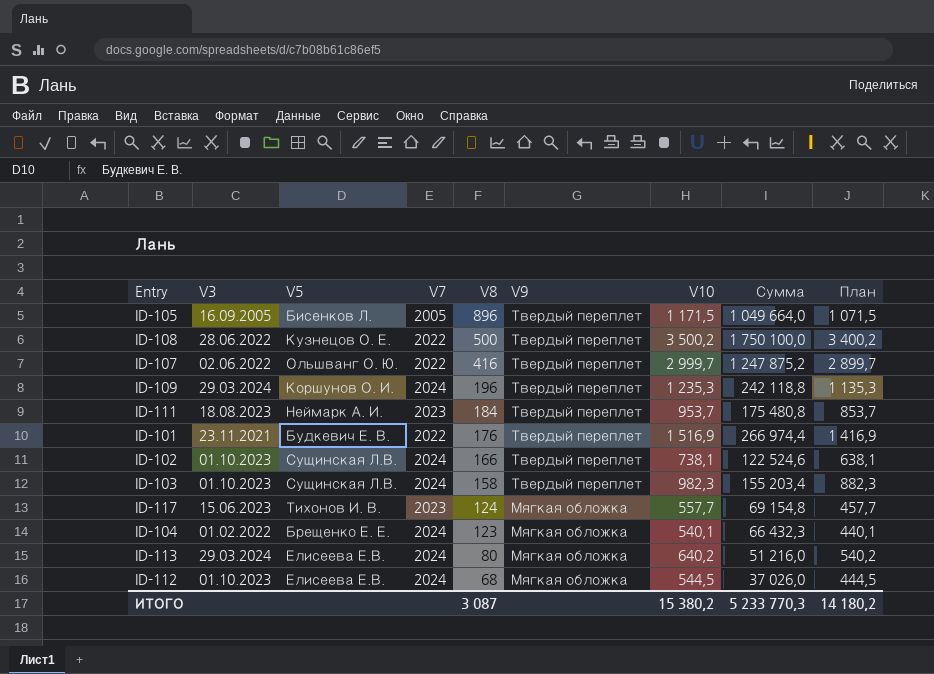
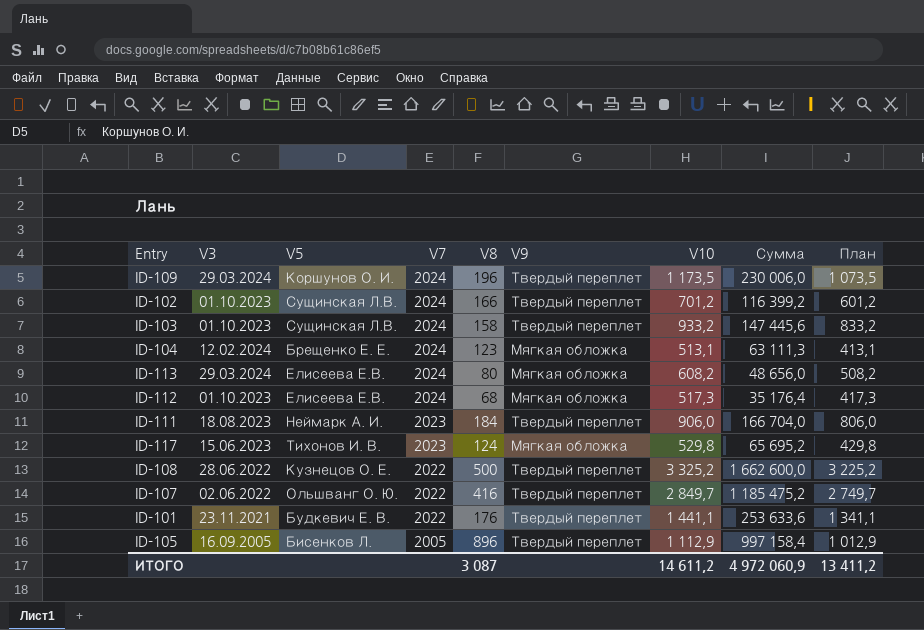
row order: V8 descending -> V7 descending
ID-109 | V10: 1 235,3 -> 1 173,5
ID-109 | Сумма: 242 118,8 -> 230 006,0
ID-109 | План: 1 135,3 -> 1 073,5
ID-102 | V10: 738,1 -> 701,2
ID-102 | Сумма: 122 524,6 -> 116 399,2
ID-102 | План: 638,1 -> 601,2
ID-103 | V10: 982,3 -> 933,2
ID-103 | Сумма: 155 203,4 -> 147 445,6
ID-103 | План: 882,3 -> 833,2
ID-104 | V3: 01.02.2022 -> 12.02.2024
ID-104 | V10: 540,1 -> 513,1
ID-104 | Сумма: 66 432,3 -> 63 111,3
ID-104 | План: 440,1 -> 413,1
ID-113 | V10: 640,2 -> 608,2
ID-113 | Сумма: 51 216,0 -> 48 656,0
ID-113 | План: 540,2 -> 508,2
ID-112 | V10: 544,5 -> 517,3
ID-112 | Сумма: 37 026,0 -> 35 176,4
ID-112 | План: 444,5 -> 417,3
ID-111 | V10: 953,7 -> 906,0
ID-111 | Сумма: 175 480,8 -> 166 704,0
ID-111 | План: 853,7 -> 806,0
ID-117 | V10: 557,7 -> 529,8
ID-117 | Сумма: 69 154,8 -> 65 695,2
ID-117 | План: 457,7 -> 429,8
ID-108 | V10: 3 500,2 -> 3 325,2
ID-108 | Сумма: 1 750 100,0 -> 1 662 600,0
ID-108 | План: 3 400,2 -> 3 225,2
ID-107 | V10: 2 999,7 -> 2 849,7
ID-107 | Сумма: 1 247 875,2 -> 1 185 475,2
ID-107 | План: 2 899,7 -> 2 749,7
ID-101 | V10: 1 516,9 -> 1 441,1
ID-101 | Сумма: 266 974,4 -> 253 633,6
ID-101 | План: 1 416,9 -> 1 341,1
ID-105 | V10: 1 171,5 -> 1 112,9
ID-105 | Сумма: 1 049 664,0 -> 997 158,4
ID-105 | План: 1 071,5 -> 1 012,9
ИТОГО | V10: 15 380,2 -> 14 611,2
ИТОГО | Сумма: 5 233 770,3 -> 4 972 060,9
ИТОГО | План: 14 180,2 -> 13 411,2

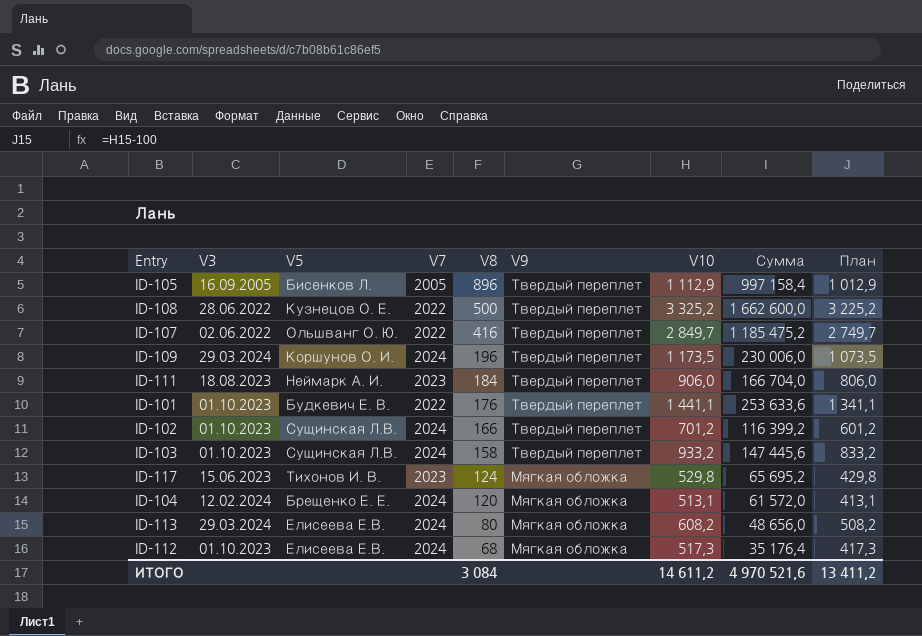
row order: V7 descending -> V8 descending
ID-101 | V3: 23.11.2021 -> 01.10.2023
ID-104 | V8: 123 -> 120
ID-104 | Сумма: 63 111,3 -> 61 572,0
ИТОГО | V8: 3 087 -> 3 084
ИТОГО | Сумма: 4 972 060,9 -> 4 970 521,6

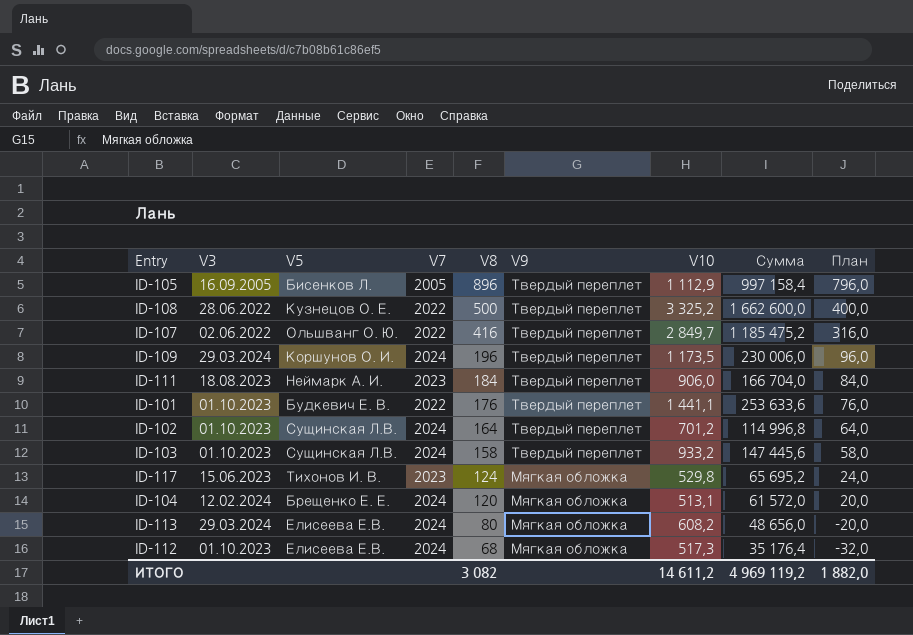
column План | formula: [V10] - 100 -> [V8] - 100
ID-102 | V8: 166 -> 164
ID-102 | Сумма: 116 399,2 -> 114 996,8
ИТОГО | V8: 3 084 -> 3 082
ИТОГО | Сумма: 4 970 521,6 -> 4 969 119,2
ИТОГО | План: 13 411,2 -> 1 882,0

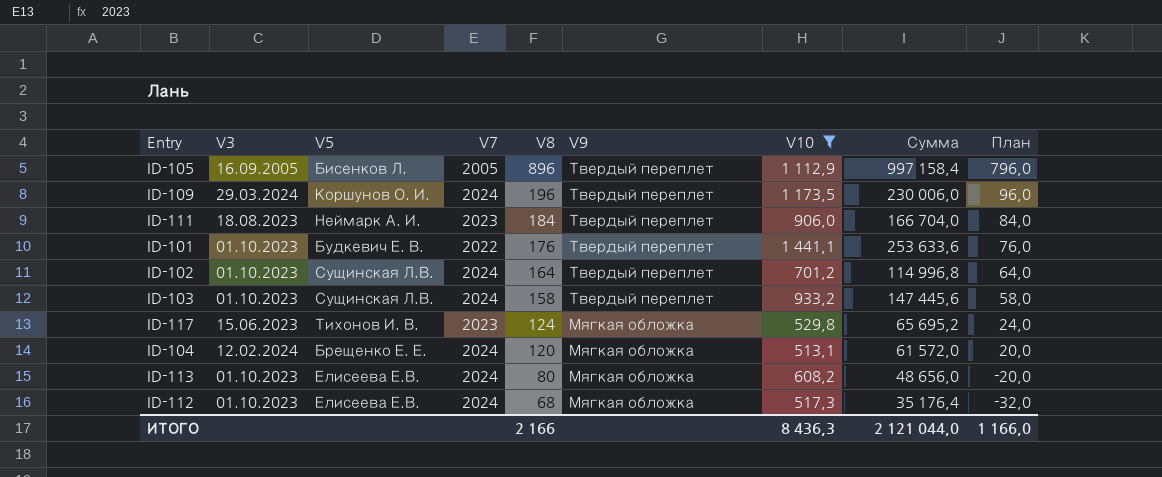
filter: none -> V10 <= 1 441,1
ID-113 | V3: 29.03.2024 -> 01.10.2023
ИТОГО | V8: 3 082 -> 2 166
ИТОГО | V10: 14 611,2 -> 8 436,3
ИТОГО | Сумма: 4 969 119,2 -> 2 121 044,0
ИТОГО | План: 1 882,0 -> 1 166,0

